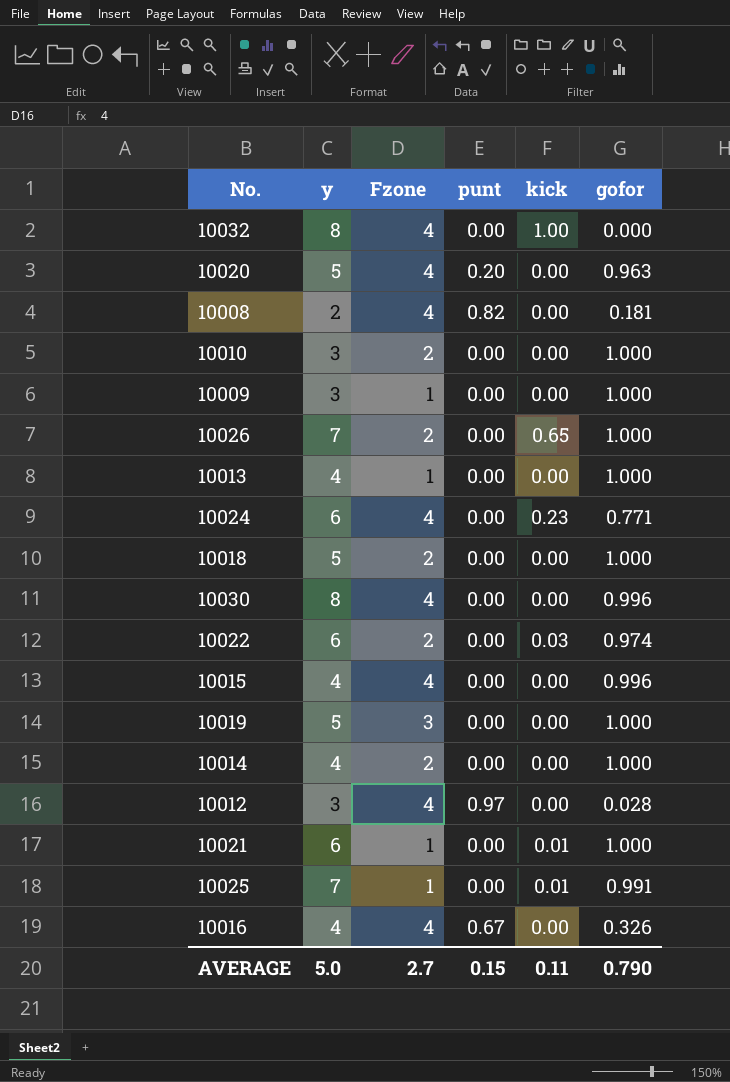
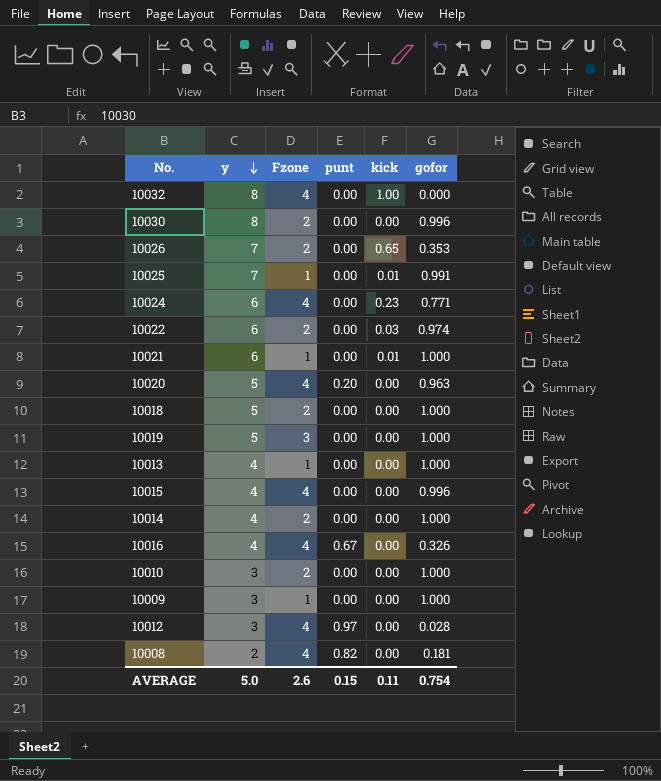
row order: none -> y descending
10030 | Fzone: 4 -> 2
10026 | gofor: 1.000 -> 0.353
AVERAGE | Fzone: 2.7 -> 2.6
AVERAGE | gofor: 0.790 -> 0.754

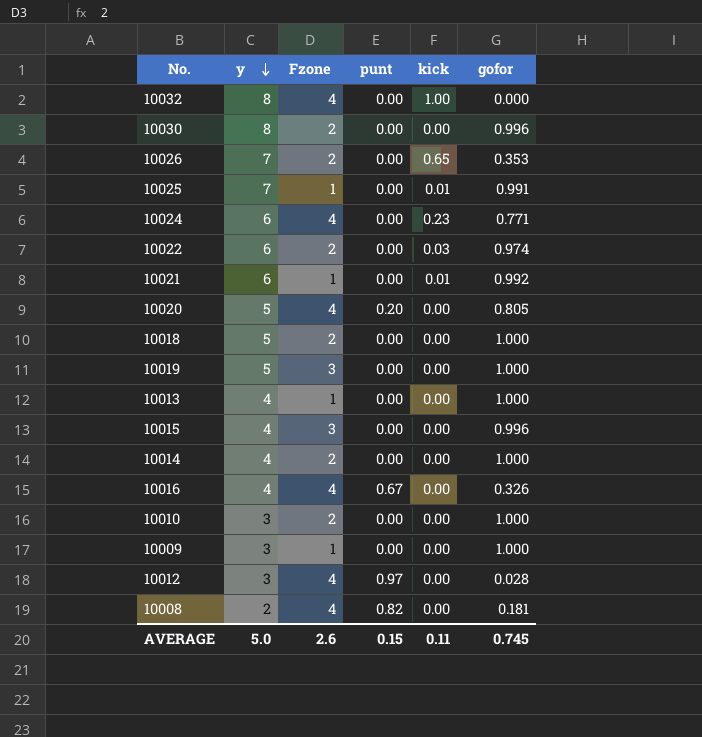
10021 | gofor: 1.000 -> 0.992
10020 | gofor: 0.963 -> 0.805
10015 | Fzone: 4 -> 3
AVERAGE | gofor: 0.754 -> 0.745

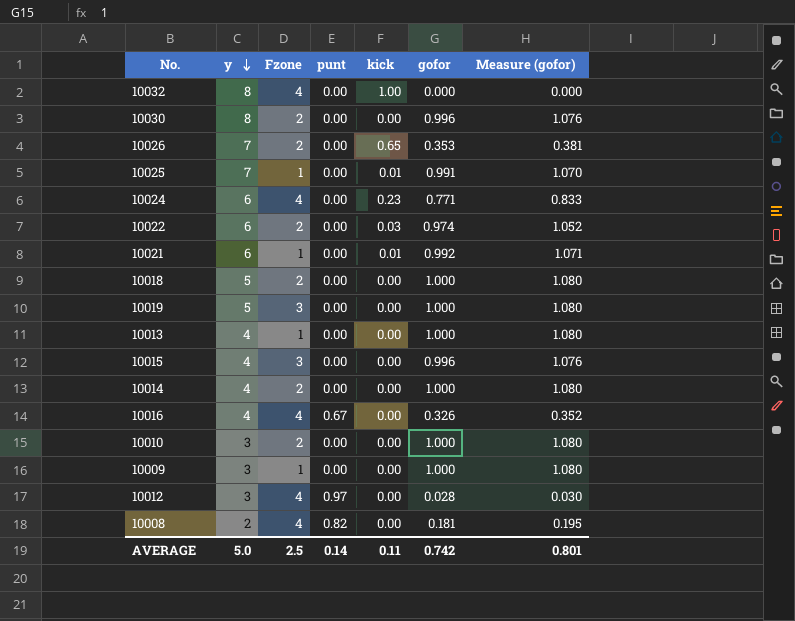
column Measure (gofor) | formula: none -> [gofor] * 1.08
row 10020: 5 | 4 | 0.20 | 0.00 | 0.805 -> none
AVERAGE | Fzone: 2.6 -> 2.5
AVERAGE | punt: 0.15 -> 0.14
AVERAGE | gofor: 0.745 -> 0.742

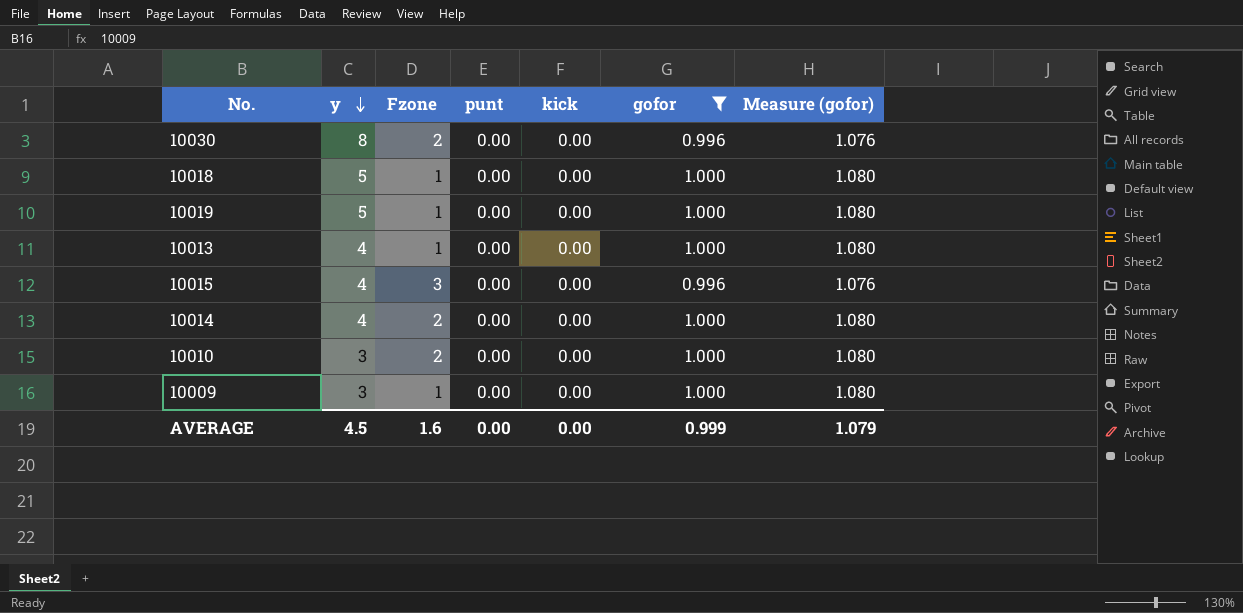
filter: none -> gofor >= 0.996
10018 | Fzone: 2 -> 1
10019 | Fzone: 3 -> 1
AVERAGE | y: 5.0 -> 4.5
AVERAGE | Fzone: 2.5 -> 1.6
AVERAGE | punt: 0.14 -> 0.00
AVERAGE | kick: 0.11 -> 0.00
AVERAGE | gofor: 0.742 -> 0.999
AVERAGE | Measure (gofor): 0.801 -> 1.079

